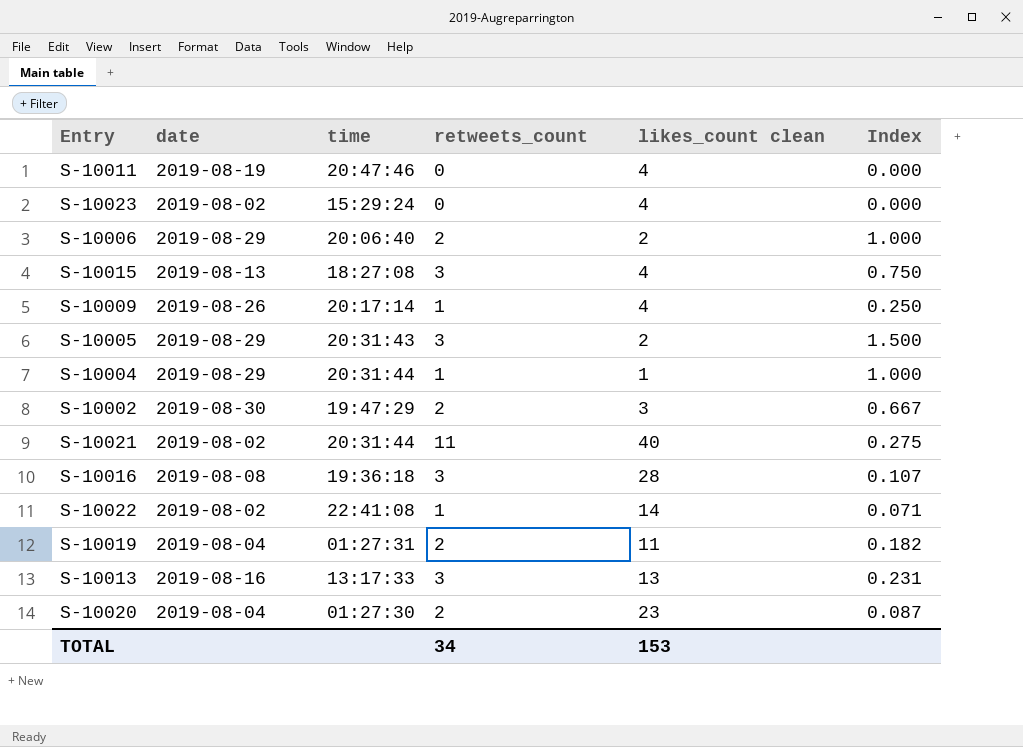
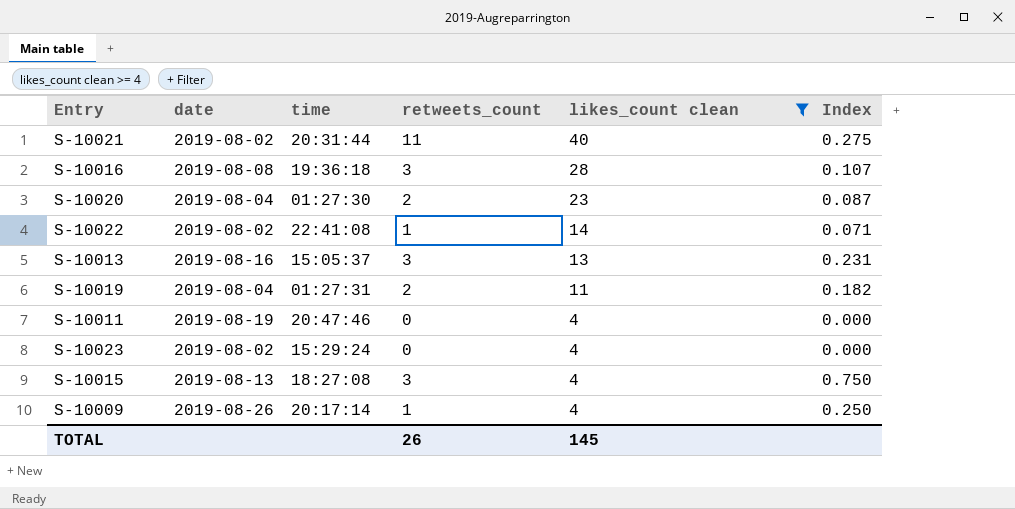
filter: none -> likes_count clean >= 4
row order: none -> likes_count clean descending
S-10013 | time: 13:17:33 -> 15:05:37
TOTAL | retweets_count: 34 -> 26
TOTAL | likes_count clean: 153 -> 145

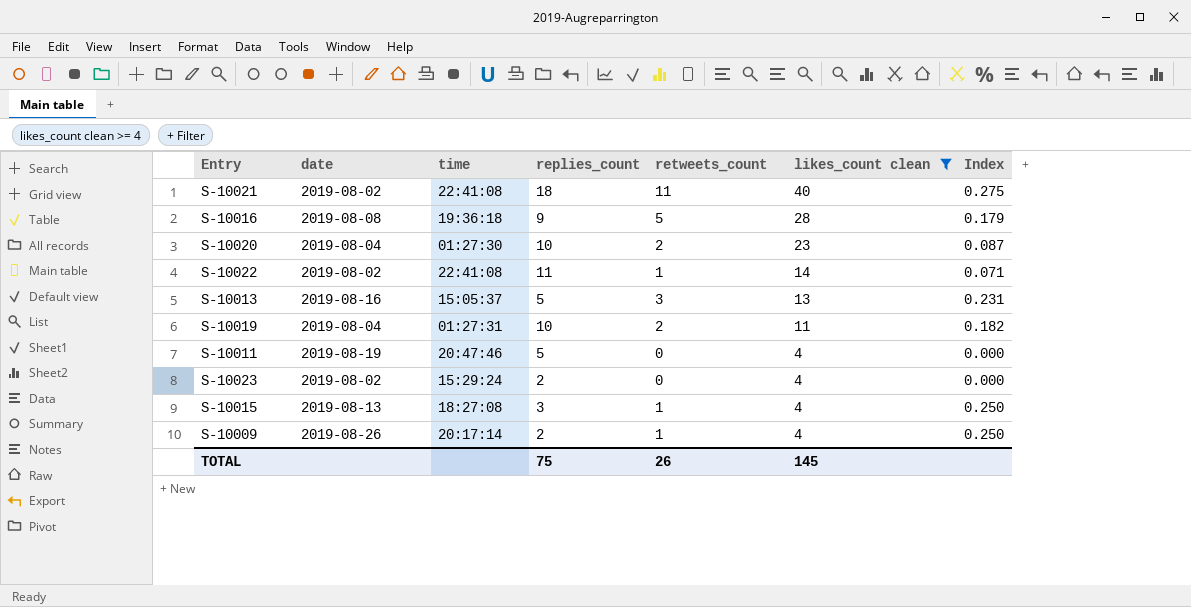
column replies_count | position: none -> 4
S-10021 | time: 20:31:44 -> 22:41:08
S-10016 | retweets_count: 3 -> 5
S-10016 | Index: 0.107 -> 0.179
S-10015 | retweets_count: 3 -> 1
S-10015 | Index: 0.750 -> 0.250

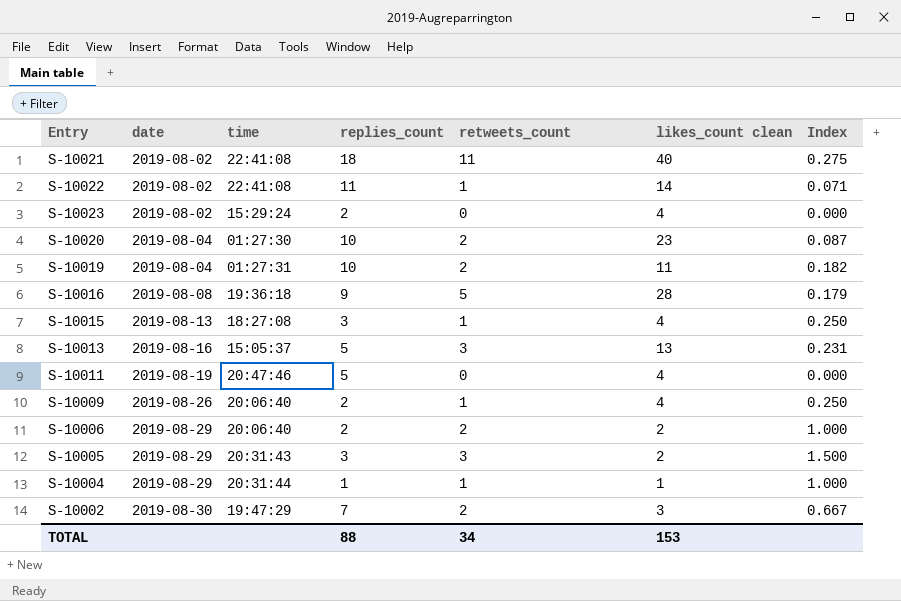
filter: likes_count clean >= 4 -> none
row order: likes_count clean descending -> date ascending
S-10009 | time: 20:17:14 -> 20:06:40
TOTAL | replies_count: 75 -> 88
TOTAL | retweets_count: 26 -> 34
TOTAL | likes_count clean: 145 -> 153

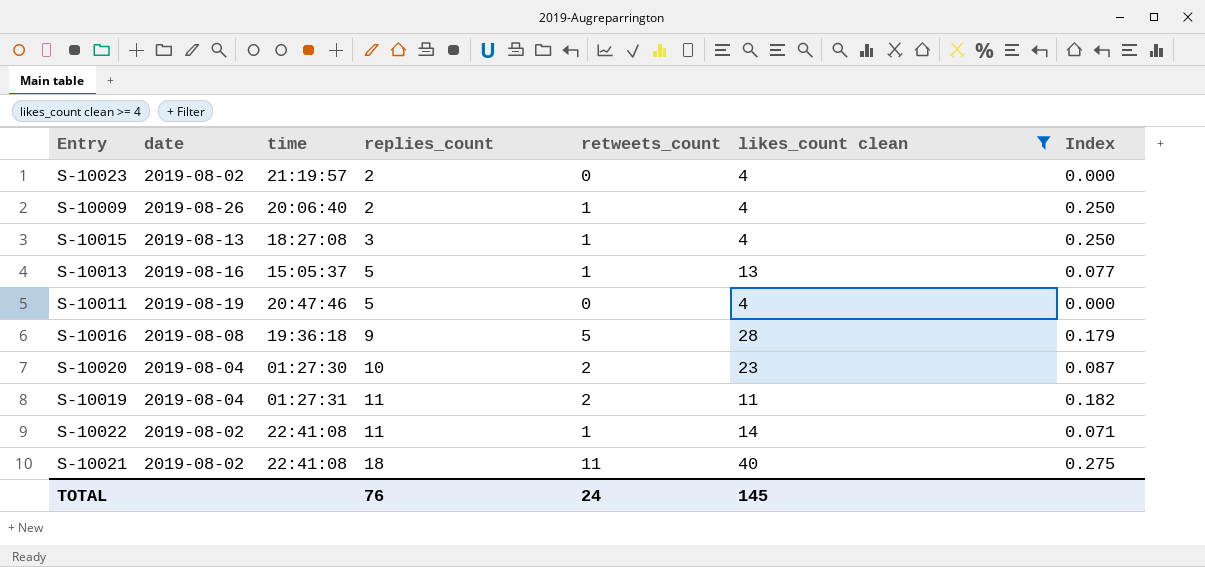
filter: none -> likes_count clean >= 4
row order: date ascending -> replies_count ascending
S-10023 | time: 15:29:24 -> 21:19:57
S-10013 | retweets_count: 3 -> 1
S-10013 | Index: 0.231 -> 0.077
S-10019 | replies_count: 10 -> 11
TOTAL | replies_count: 88 -> 76
TOTAL | retweets_count: 34 -> 24
TOTAL | likes_count clean: 153 -> 145

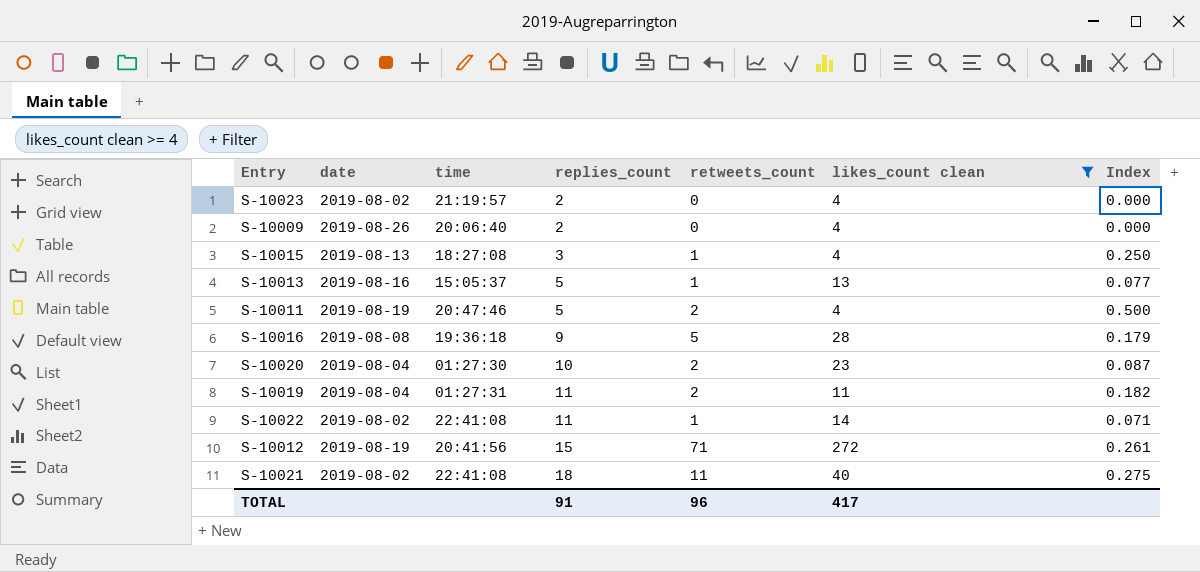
S-10009 | retweets_count: 1 -> 0
S-10009 | Index: 0.250 -> 0.000
S-10011 | retweets_count: 0 -> 2
S-10011 | Index: 0.000 -> 0.500
row S-10012: none -> 2019-08-19 | 20:41:56 | 15 | 71 | 272 | 0.261
TOTAL | replies_count: 76 -> 91
TOTAL | retweets_count: 24 -> 96
TOTAL | likes_count clean: 145 -> 417

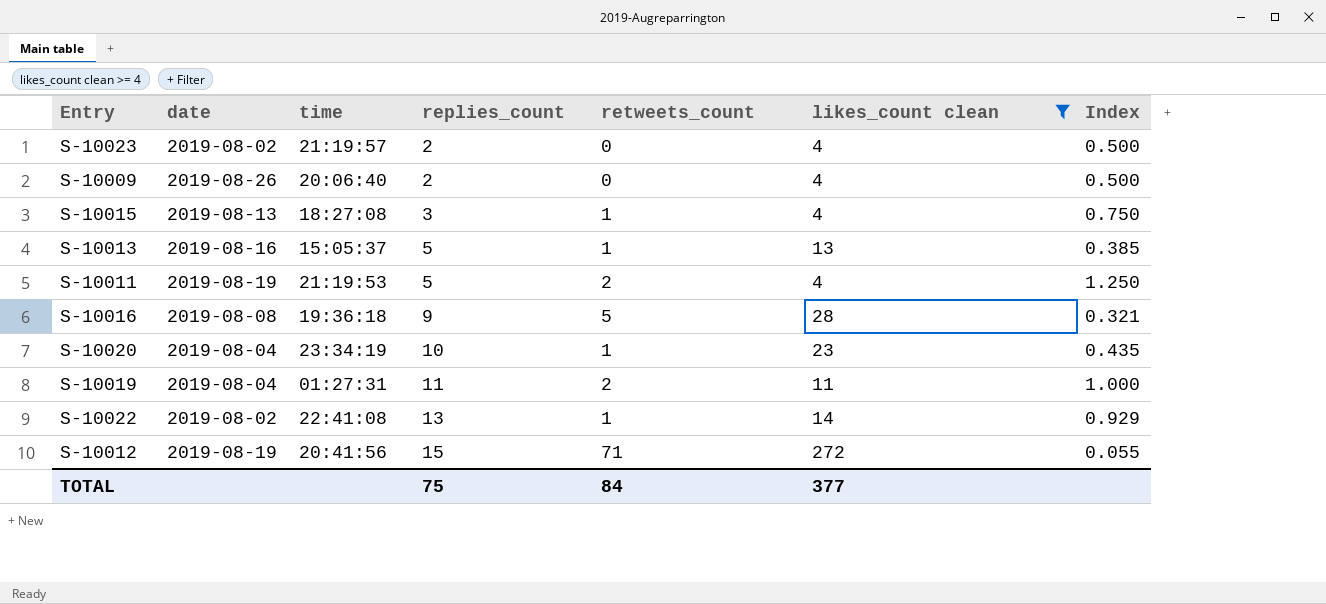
column Index | formula: [retweets_count] / [likes_count clean] -> [replies_count] / [likes_count clean]
row S-10021: 2019-08-02 | 22:41:08 | 18 | 11 | 40 | 0.275 -> none
S-10011 | time: 20:47:46 -> 21:19:53
S-10020 | time: 01:27:30 -> 23:34:19
S-10020 | retweets_count: 2 -> 1
S-10022 | replies_count: 11 -> 13
TOTAL | replies_count: 91 -> 75
TOTAL | retweets_count: 96 -> 84
TOTAL | likes_count clean: 417 -> 377

